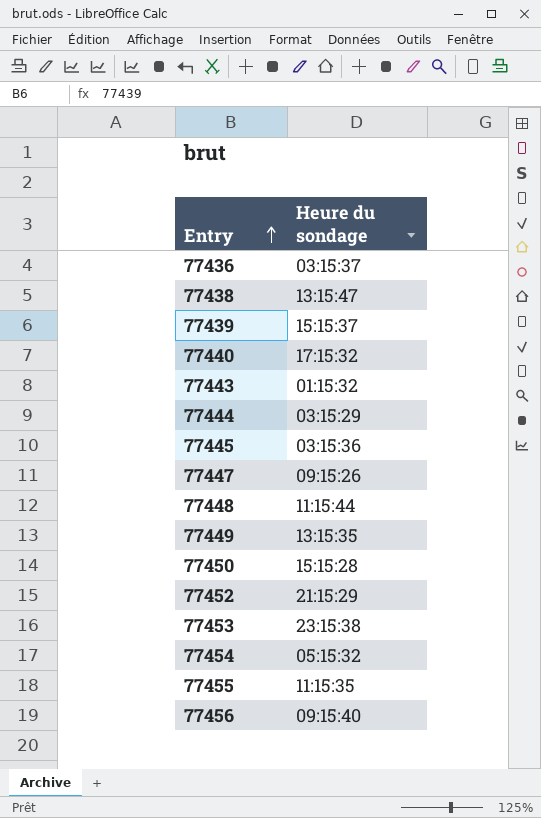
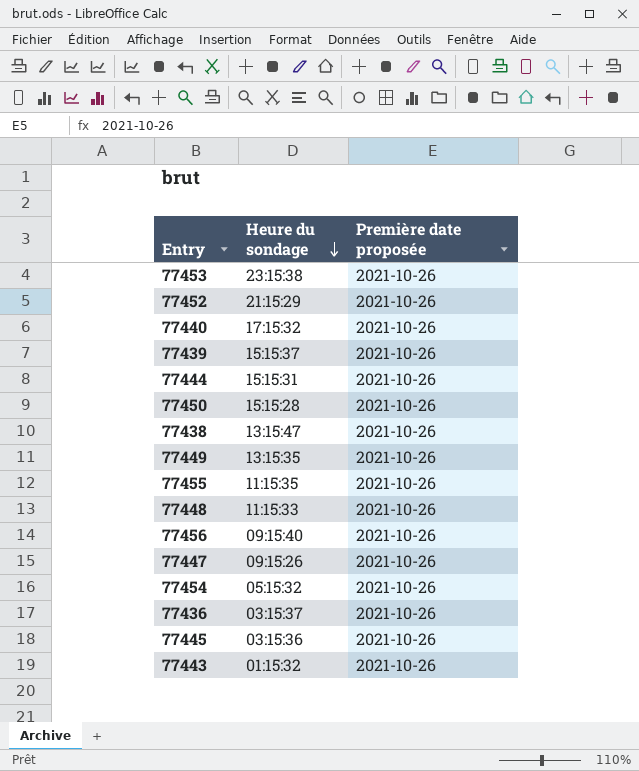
row order: Entry ascending -> Heure du sondage descending
column Première date proposée | position: none -> 3
77444 | Heure du sondage: 03:15:29 -> 15:15:31
77448 | Heure du sondage: 11:15:44 -> 11:15:33

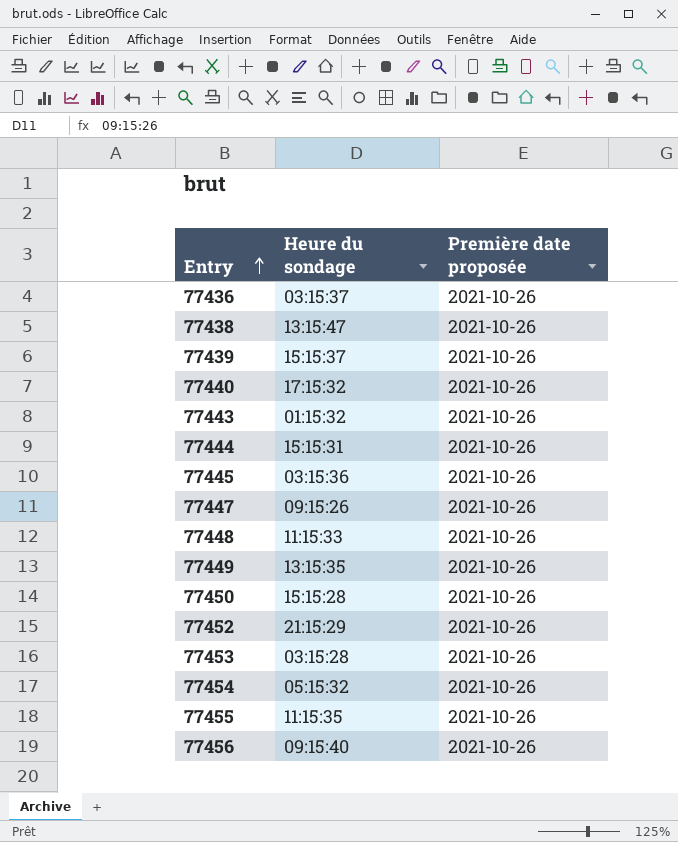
row order: Heure du sondage descending -> Entry ascending
77453 | Heure du sondage: 23:15:38 -> 03:15:28

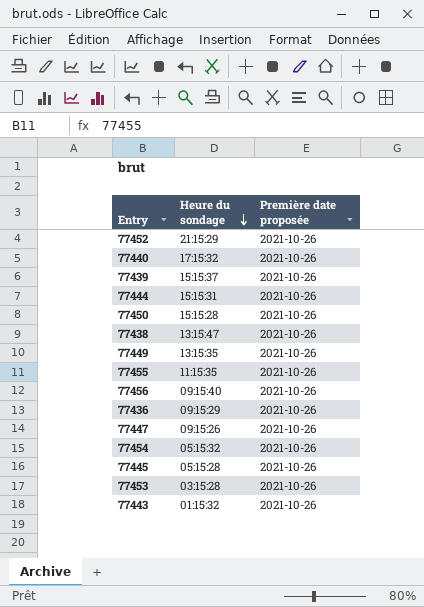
row order: Entry ascending -> Heure du sondage descending
row 77448: 11:15:33 | 2021-10-26 -> none
77436 | Heure du sondage: 03:15:37 -> 09:15:29
77445 | Heure du sondage: 03:15:36 -> 05:15:28

